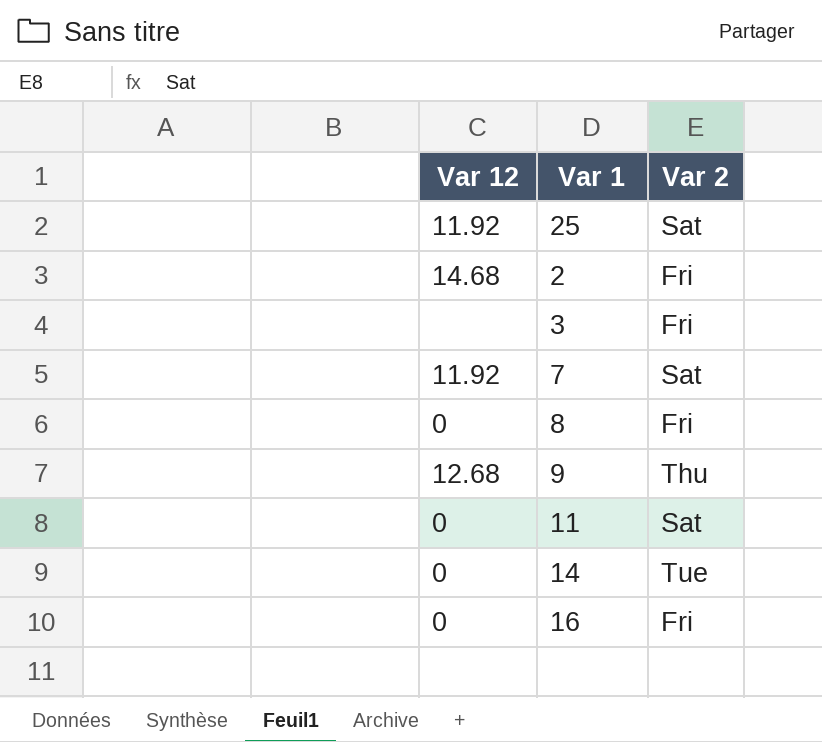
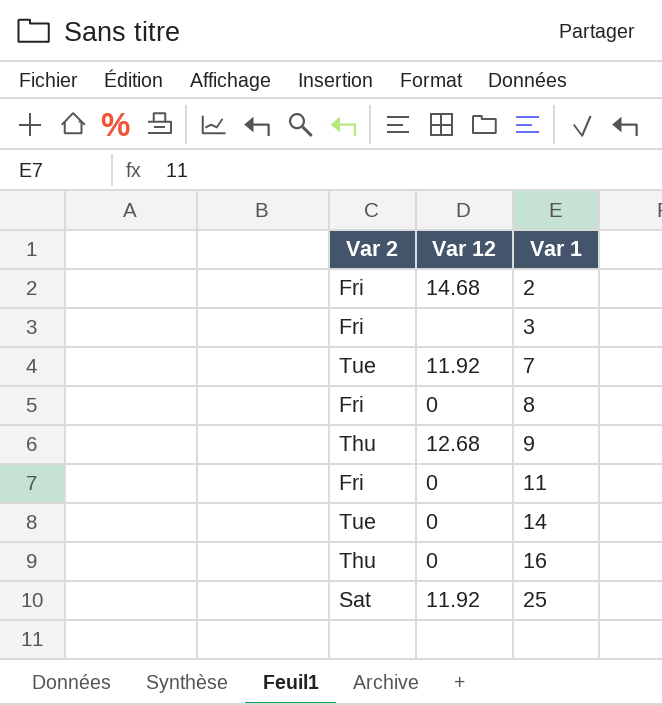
row order: none -> Var 1 ascending
column Var 2 | position: 3 -> 1
7 | Var 2: Sat -> Tue
11 | Var 2: Sat -> Fri
16 | Var 2: Fri -> Thu

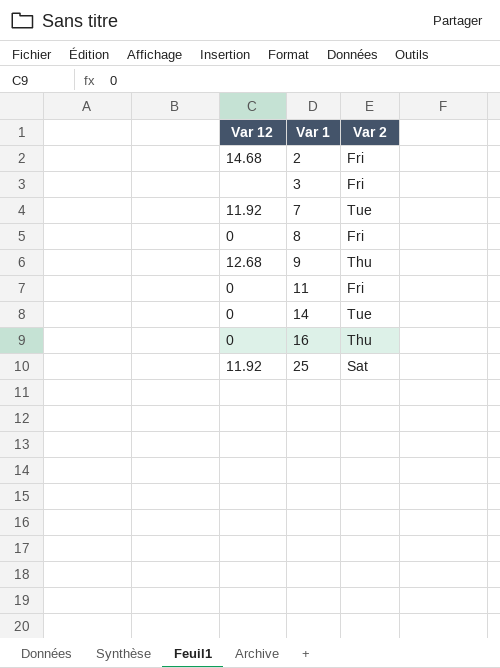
column Var 2 | position: 1 -> 3

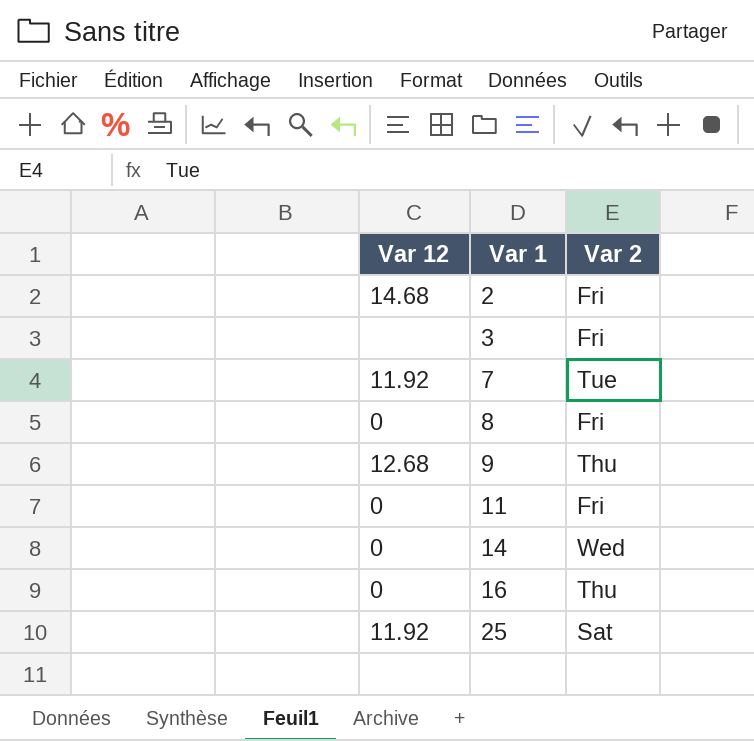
14 | Var 2: Tue -> Wed

